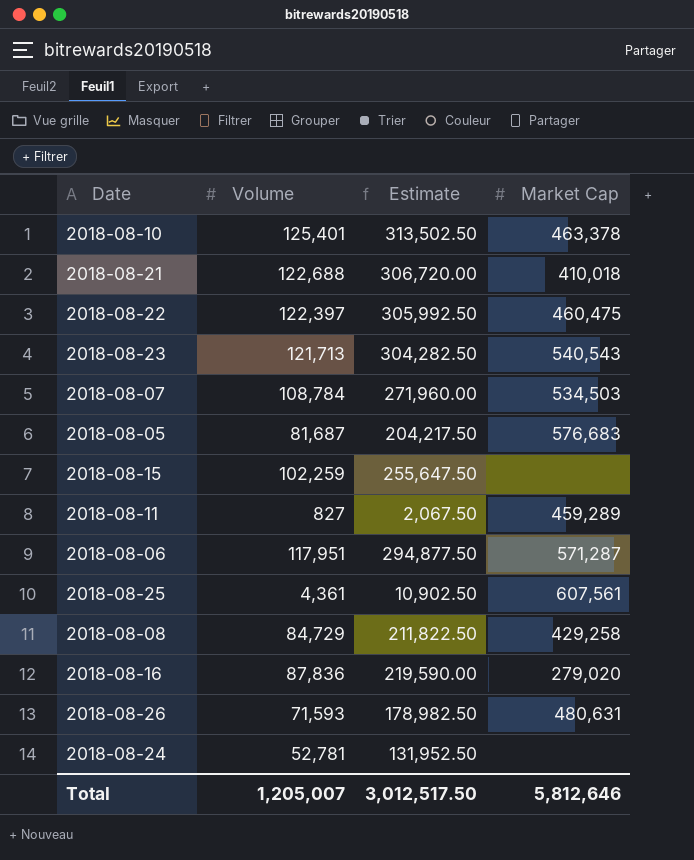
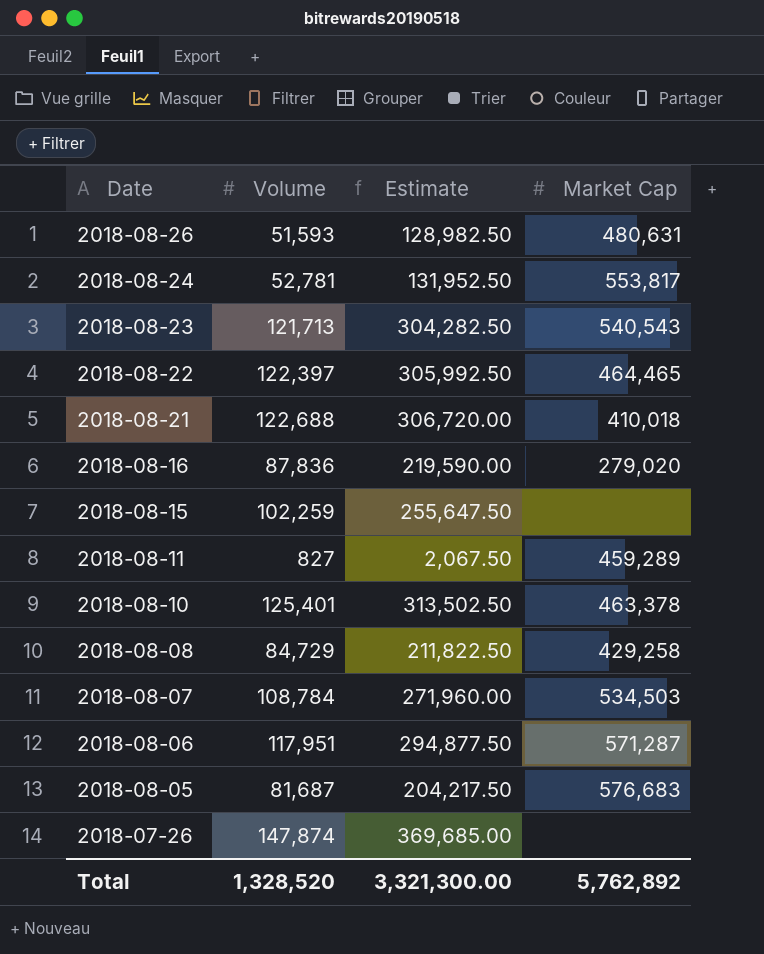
row order: none -> Date descending
row 2018-08-25: 4,361 | 10,902.50 | 607,561 -> none
2018-08-26 | Volume: 71,593 -> 51,593
2018-08-26 | Estimate: 178,982.50 -> 128,982.50
2018-08-24 | Market Cap: none -> 553,817
2018-08-22 | Market Cap: 460,475 -> 464,465
row 2018-07-26: none -> 147,874 | 369,685.00 | none
Total | Volume: 1,205,007 -> 1,328,520
Total | Estimate: 3,012,517.50 -> 3,321,300.00
Total | Market Cap: 5,812,646 -> 5,762,892

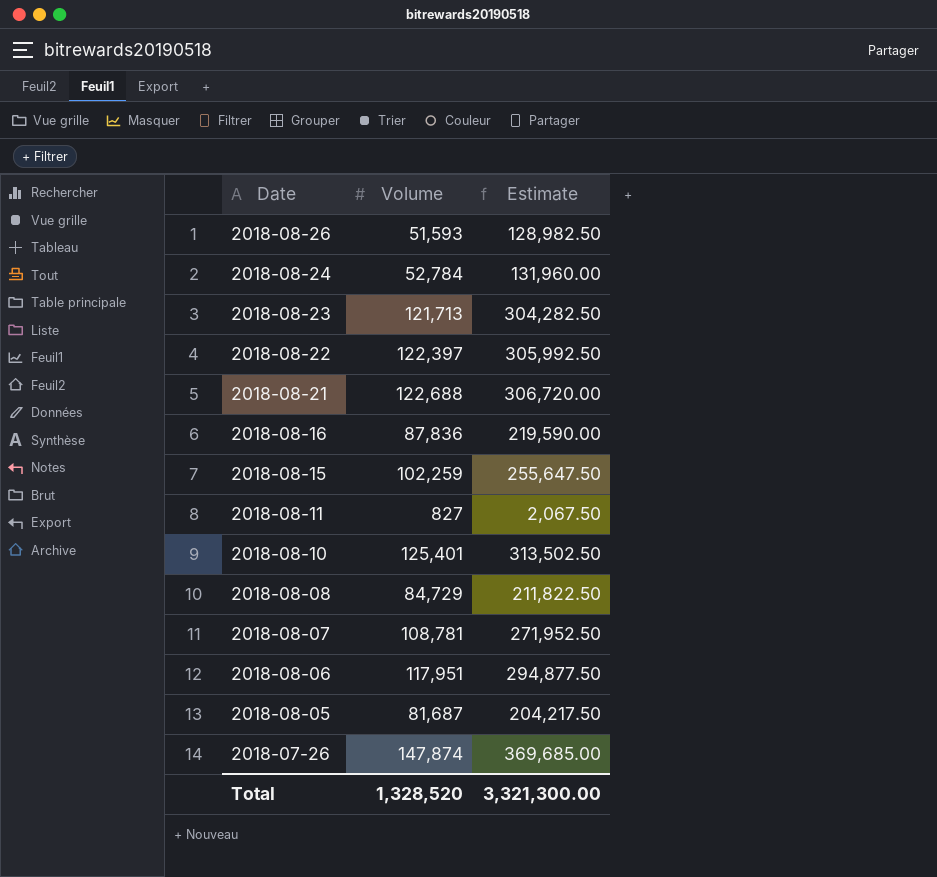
column Market Cap | position: 4 -> none
2018-08-24 | Volume: 52,781 -> 52,784
2018-08-24 | Estimate: 131,952.50 -> 131,960.00
2018-08-07 | Volume: 108,784 -> 108,781
2018-08-07 | Estimate: 271,960.00 -> 271,952.50

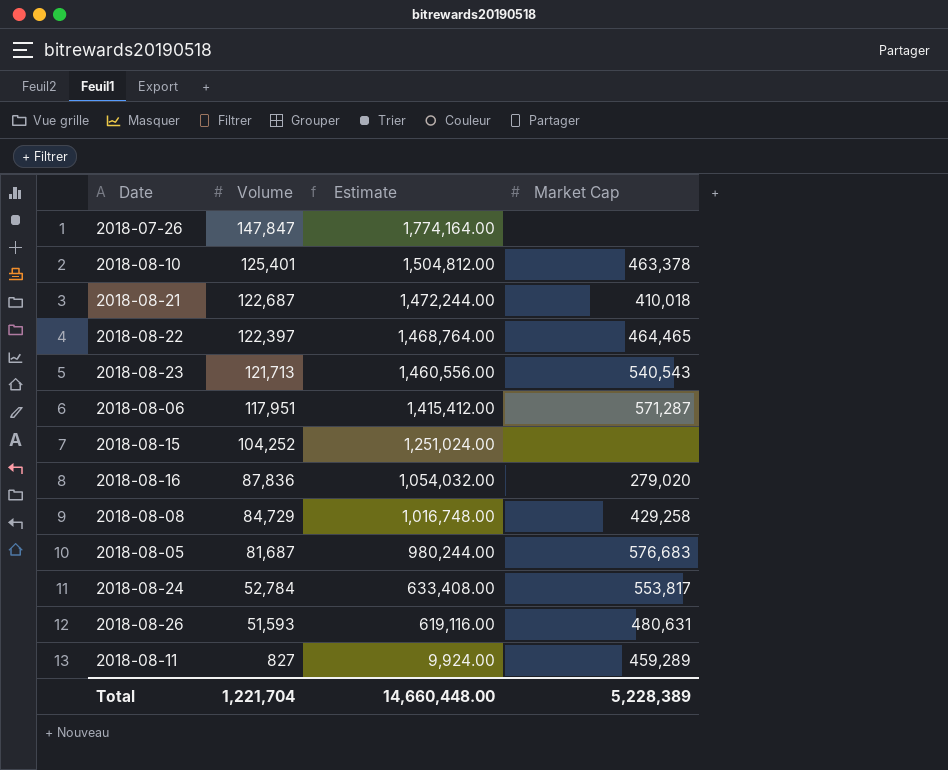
row order: Date descending -> Volume descending
column Estimate | formula: [Volume] * 2.5 -> [Volume] * 12
column Market Cap | position: none -> 4
row 2018-08-07: 108,781 | 271,952.50 -> none
2018-07-26 | Volume: 147,874 -> 147,847
2018-08-21 | Volume: 122,688 -> 122,687
2018-08-15 | Volume: 102,259 -> 104,252
Total | Volume: 1,328,520 -> 1,221,704
Total | Estimate: 3,321,300.00 -> 14,660,448.00

